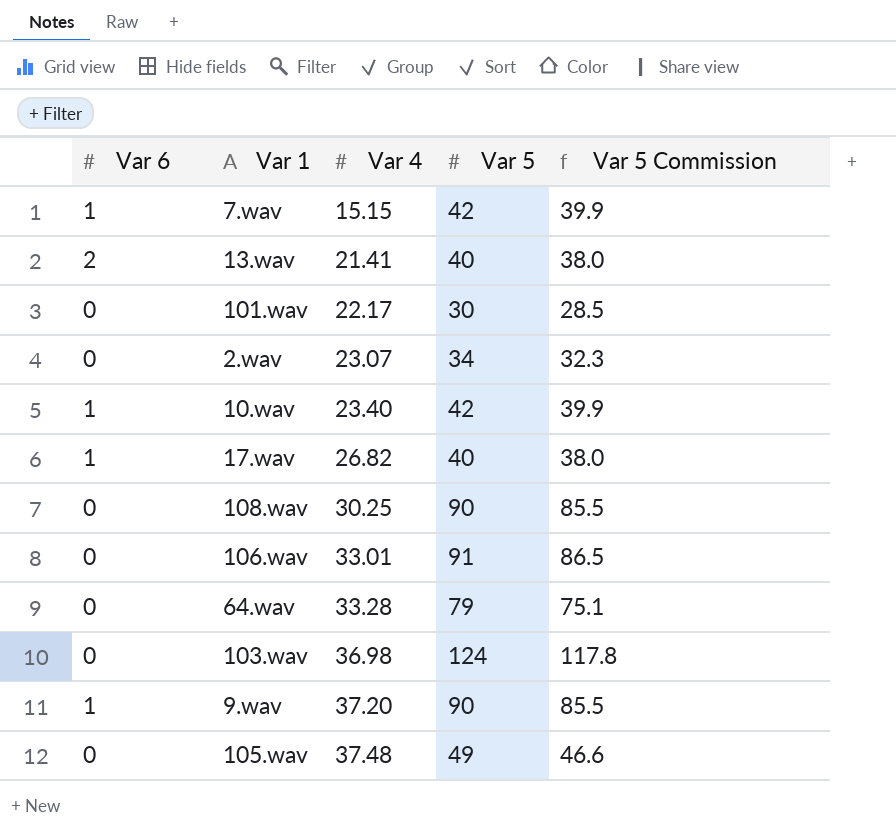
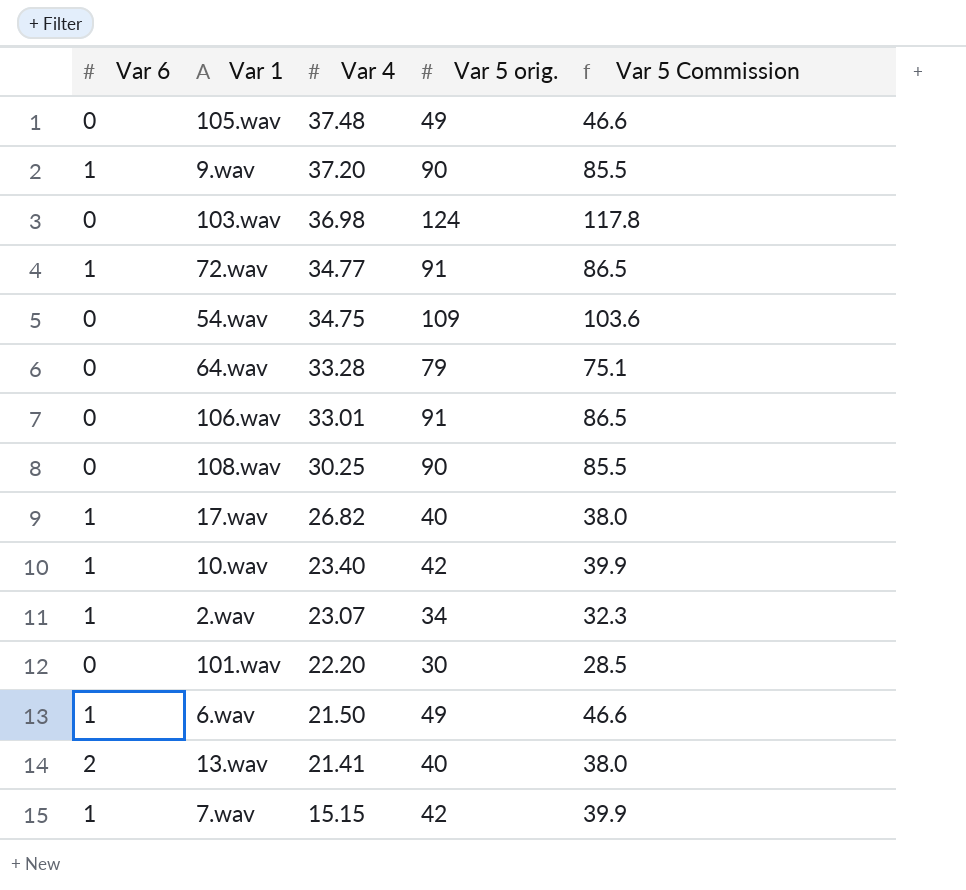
row order: Var 4 ascending -> Var 4 descending
column name: Var 5 -> Var 5 orig.
row 72.wav: none -> 1 | 34.77 | 91 | 86.5
row 54.wav: none -> 0 | 34.75 | 109 | 103.6
2.wav | Var 6: 0 -> 1
101.wav | Var 4: 22.17 -> 22.20
row 6.wav: none -> 1 | 21.50 | 49 | 46.6

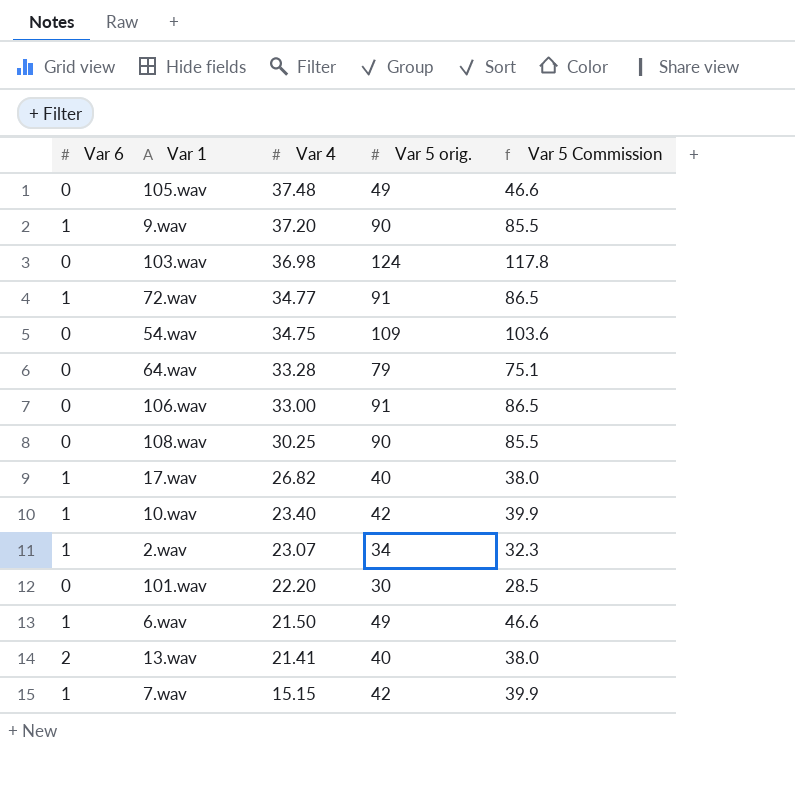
106.wav | Var 4: 33.01 -> 33.00

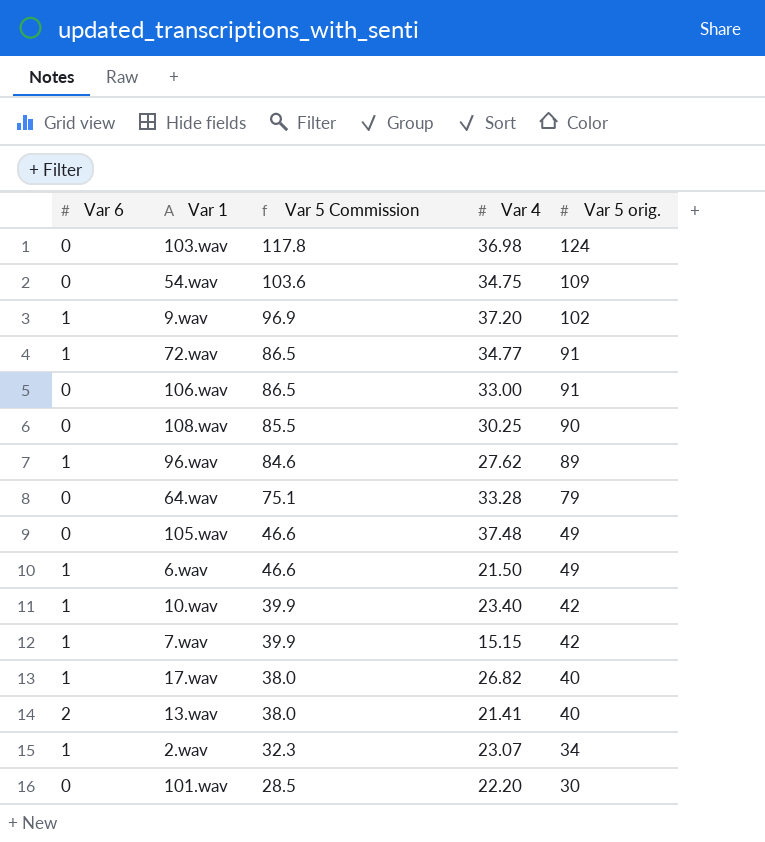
row order: Var 4 descending -> Var 5 Commission descending
column Var 5 Commission | position: 5 -> 3
9.wav | Var 5 Commission: 85.5 -> 96.9
9.wav | Var 5 orig.: 90 -> 102
row 96.wav: none -> 1 | 84.6 | 27.62 | 89

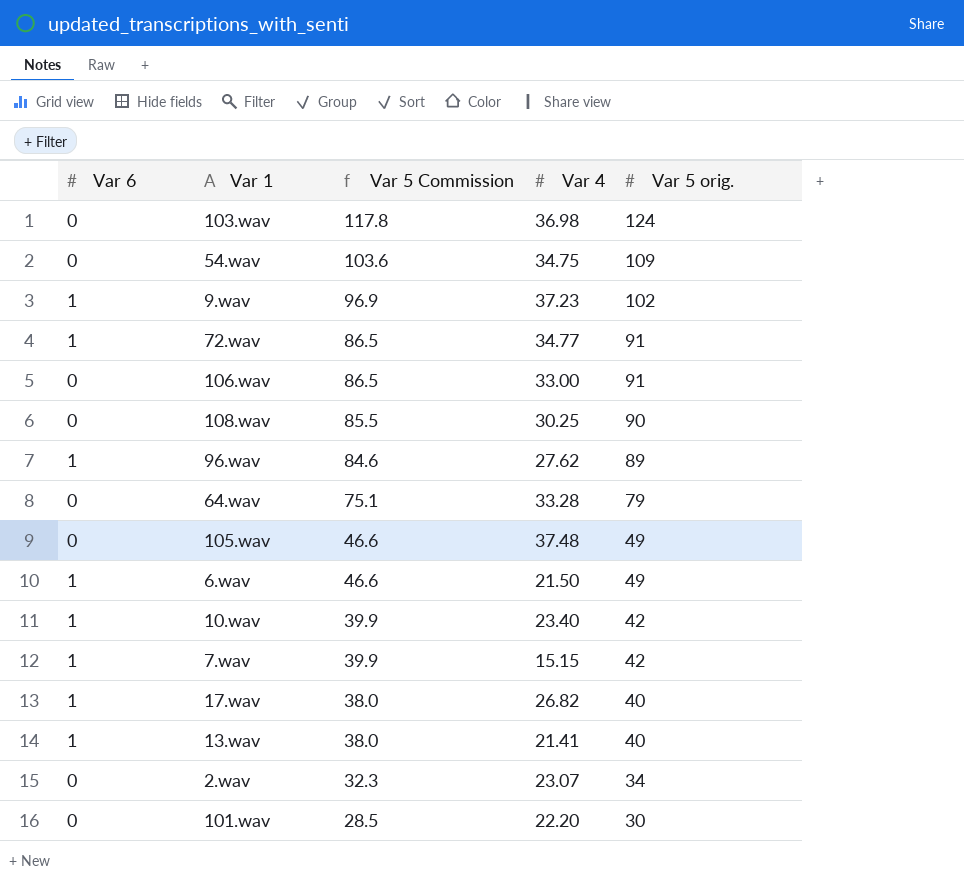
9.wav | Var 4: 37.20 -> 37.23
13.wav | Var 6: 2 -> 1
2.wav | Var 6: 1 -> 0

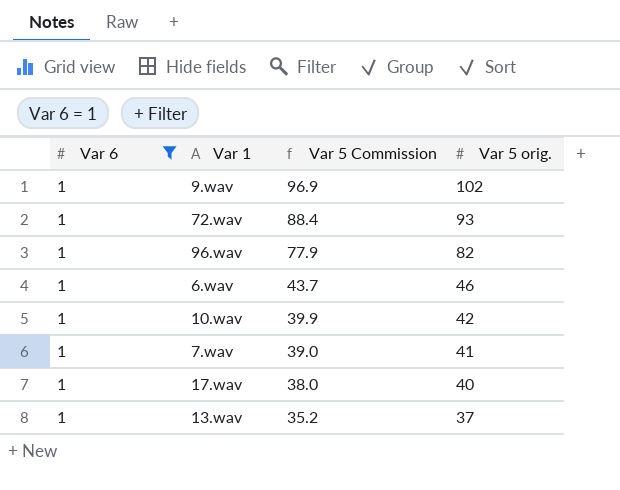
filter: none -> Var 6 = 1
column Var 4 | position: 4 -> none
72.wav | Var 5 Commission: 86.5 -> 88.4
72.wav | Var 5 orig.: 91 -> 93
96.wav | Var 5 Commission: 84.6 -> 77.9
96.wav | Var 5 orig.: 89 -> 82
6.wav | Var 5 Commission: 46.6 -> 43.7
6.wav | Var 5 orig.: 49 -> 46
7.wav | Var 5 Commission: 39.9 -> 39.0
7.wav | Var 5 orig.: 42 -> 41
13.wav | Var 5 Commission: 38.0 -> 35.2
13.wav | Var 5 orig.: 40 -> 37

